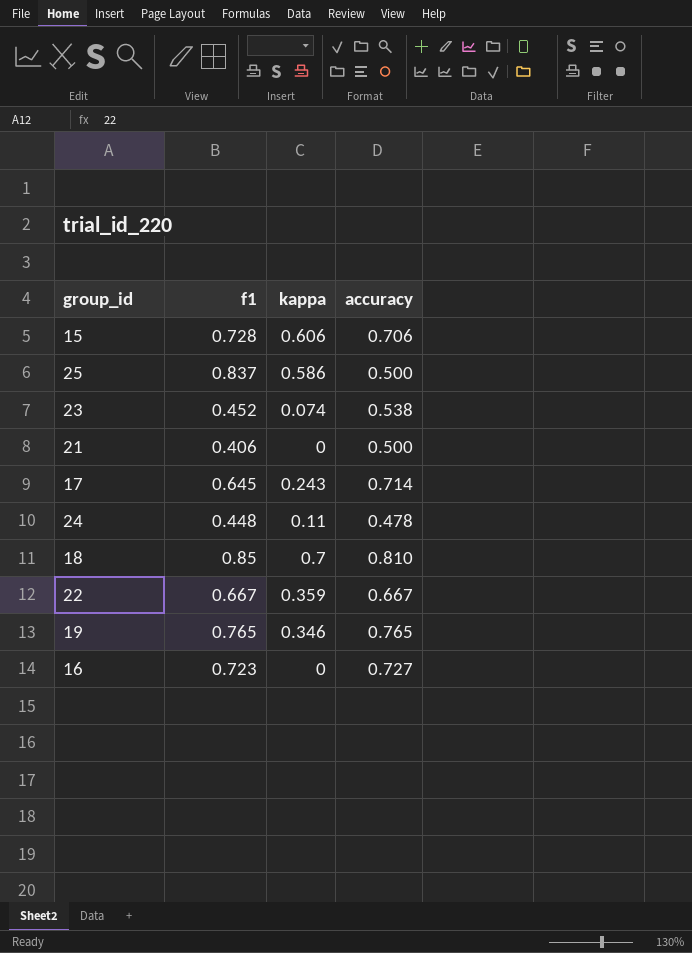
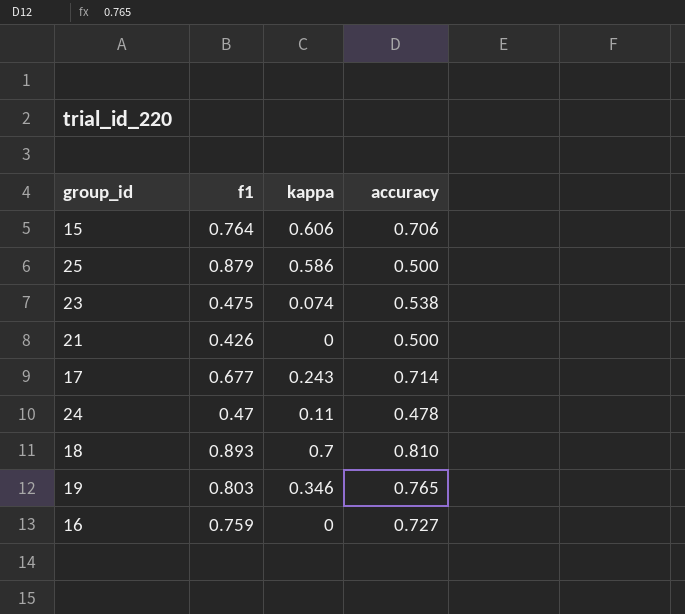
row 22: 0.667 | 0.359 | 0.667 -> none
15 | f1: 0.728 -> 0.764
25 | f1: 0.837 -> 0.879
23 | f1: 0.452 -> 0.475
21 | f1: 0.406 -> 0.426
17 | f1: 0.645 -> 0.677
24 | f1: 0.448 -> 0.47
18 | f1: 0.85 -> 0.893
19 | f1: 0.765 -> 0.803
16 | f1: 0.723 -> 0.759

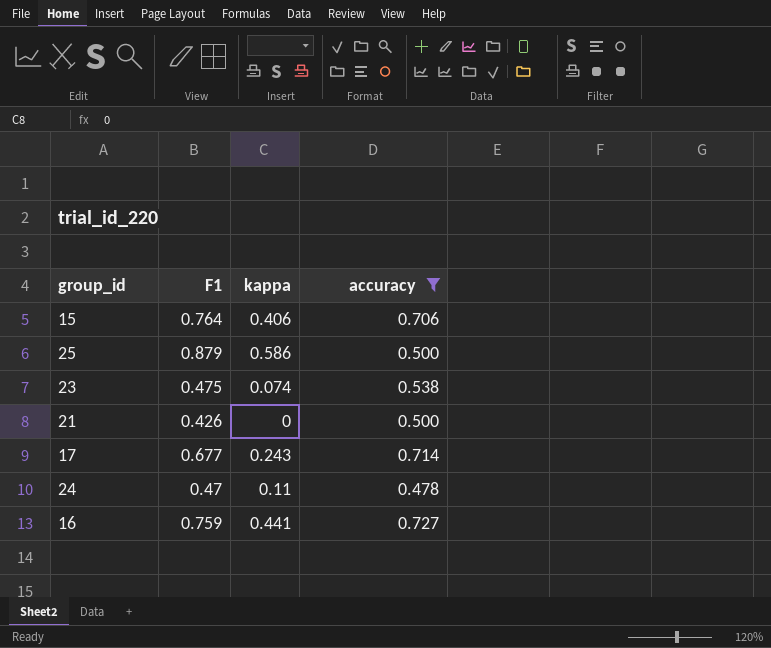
filter: none -> accuracy <= 0.727
column name: f1 -> F1
15 | kappa: 0.606 -> 0.406
16 | kappa: 0 -> 0.441

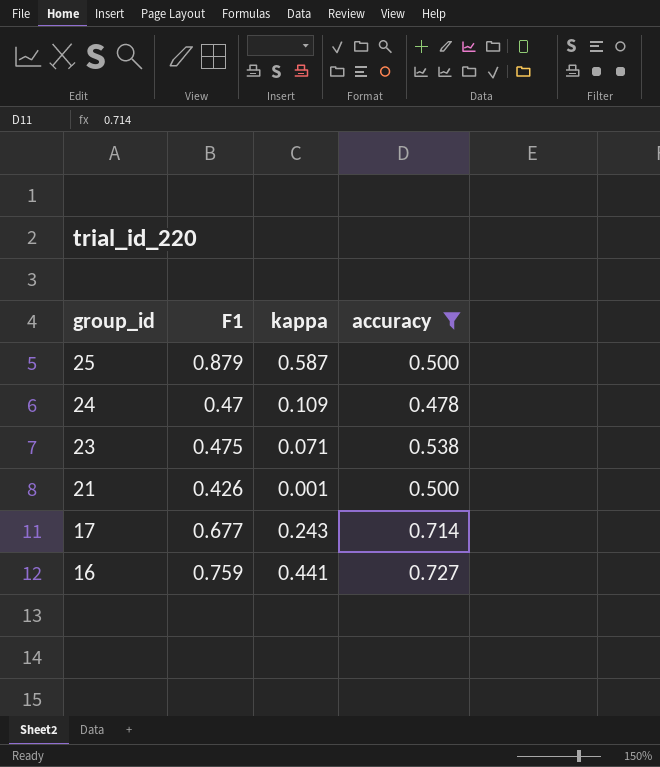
row order: none -> group_id descending
row 15: 0.764 | 0.406 | 0.706 -> none
25 | kappa: 0.586 -> 0.587
24 | kappa: 0.11 -> 0.109
23 | kappa: 0.074 -> 0.071
21 | kappa: 0 -> 0.001

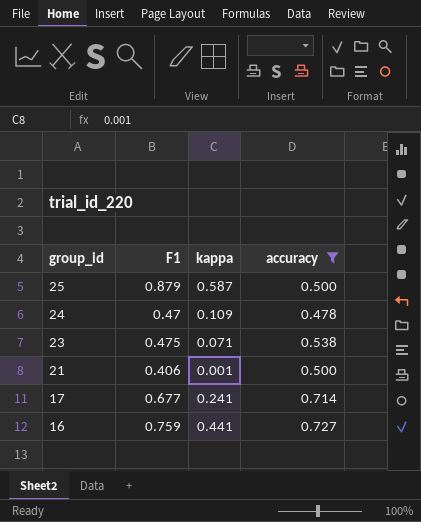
21 | F1: 0.426 -> 0.406
17 | kappa: 0.243 -> 0.241

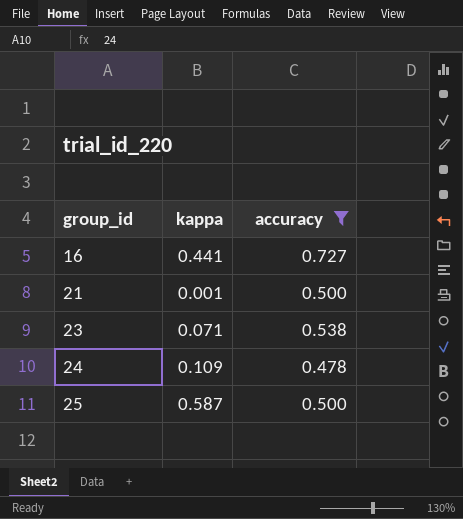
row order: group_id descending -> group_id ascending
column F1 | position: 2 -> none
row 17: 0.677 | 0.241 | 0.714 -> none

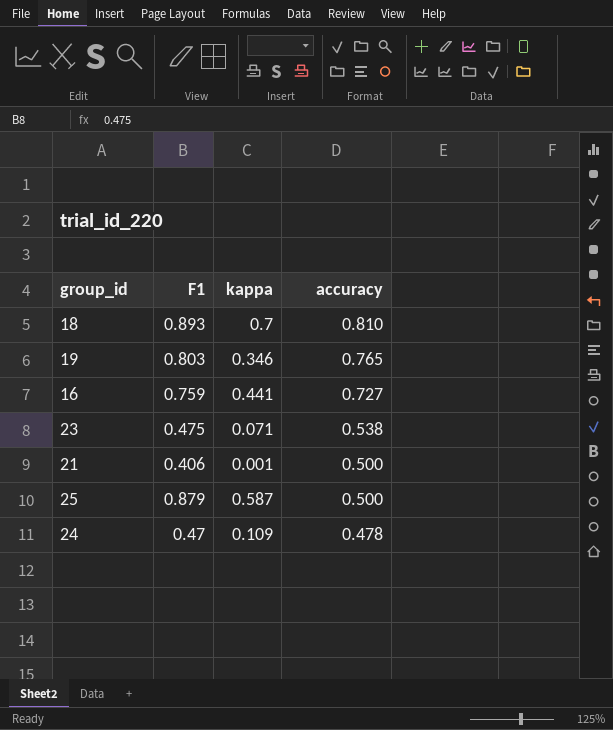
filter: accuracy <= 0.727 -> none
row order: group_id ascending -> accuracy descending
column F1 | position: none -> 2

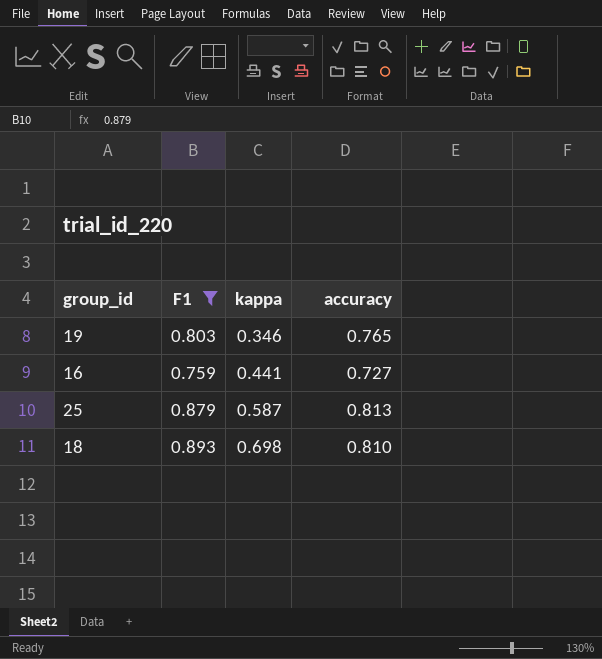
filter: none -> F1 >= 0.759
row order: accuracy descending -> kappa ascending
25 | accuracy: 0.500 -> 0.813
18 | kappa: 0.7 -> 0.698

